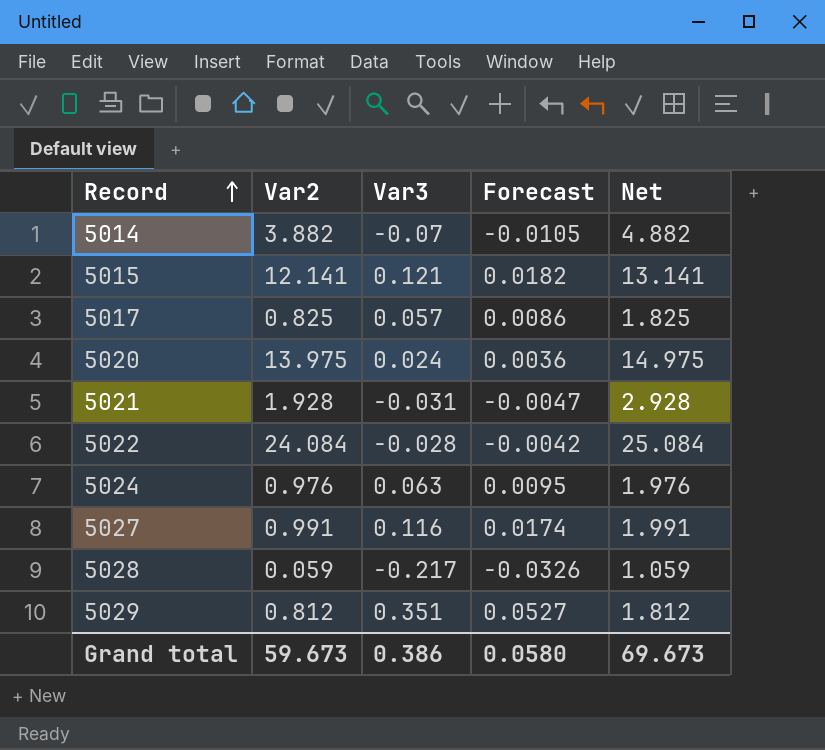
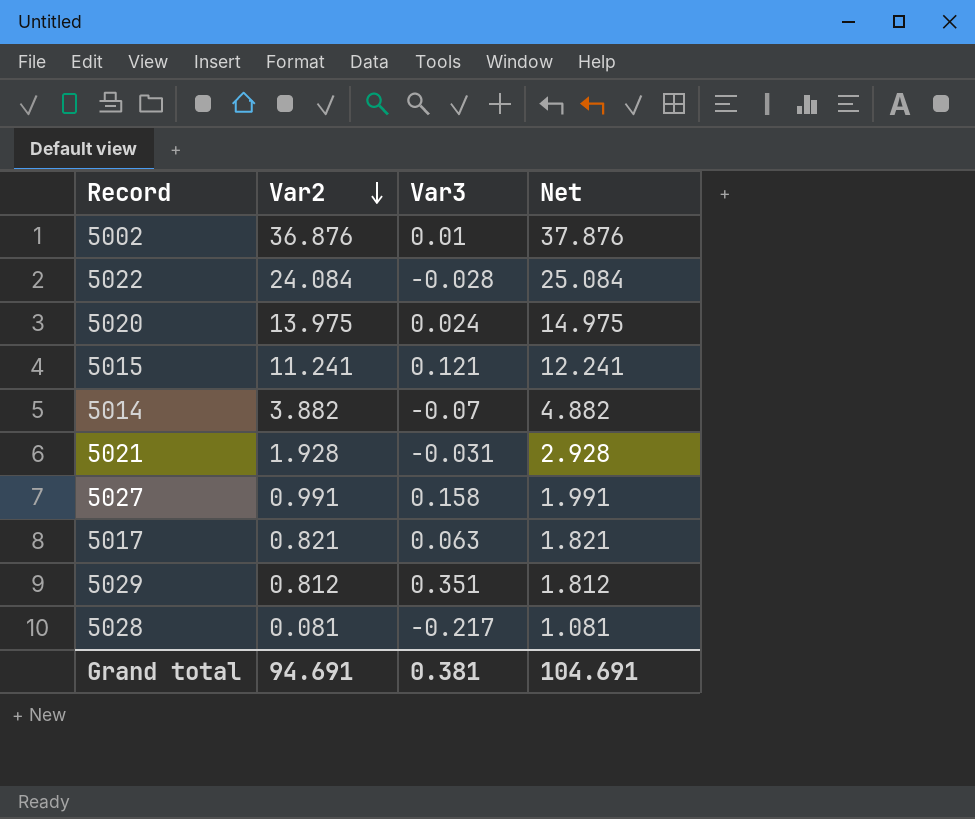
row order: Record ascending -> Var2 descending
column Forecast | formula: [Var3] * 0.15 -> none
row 5024: 0.976 | 0.063 | 0.0095 | 1.976 -> none
row 5002: none -> 36.876 | 0.01 | 37.876
5015 | Var2: 12.141 -> 11.241
5015 | Net: 13.141 -> 12.241
5027 | Var3: 0.116 -> 0.158
5017 | Var2: 0.825 -> 0.821
5017 | Var3: 0.057 -> 0.063
5017 | Net: 1.825 -> 1.821
5028 | Var2: 0.059 -> 0.081
5028 | Net: 1.059 -> 1.081
Grand total | Var2: 59.673 -> 94.691
Grand total | Var3: 0.386 -> 0.381
Grand total | Net: 69.673 -> 104.691

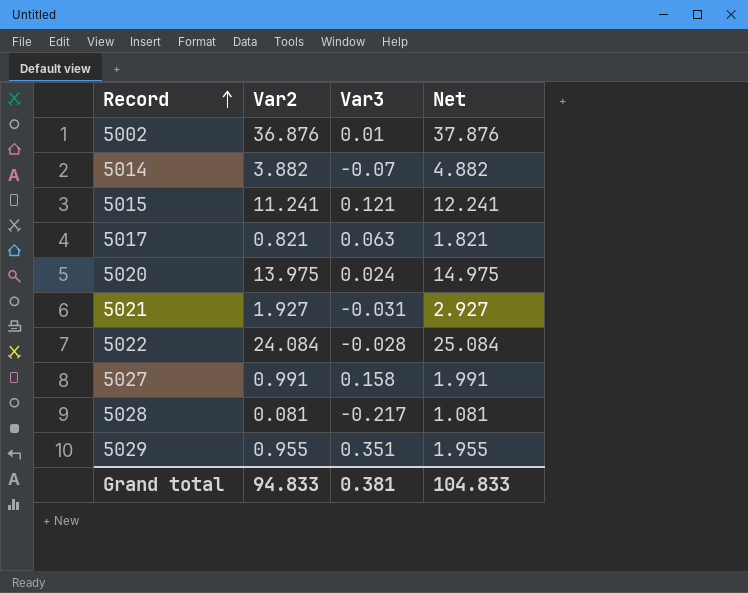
row order: Var2 descending -> Record ascending
5021 | Var2: 1.928 -> 1.927
5021 | Net: 2.928 -> 2.927
5029 | Var2: 0.812 -> 0.955
5029 | Net: 1.812 -> 1.955
Grand total | Var2: 94.691 -> 94.833
Grand total | Net: 104.691 -> 104.833

